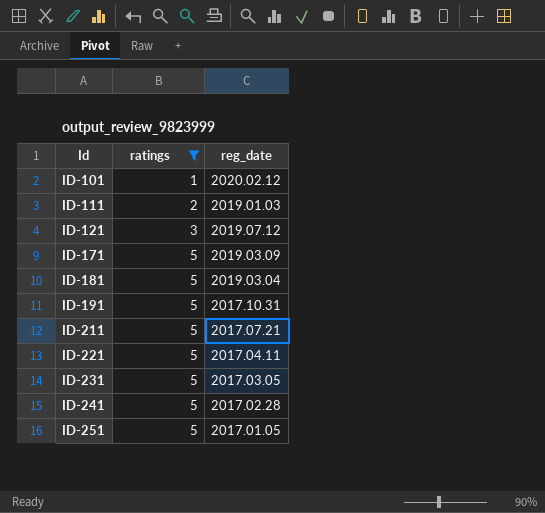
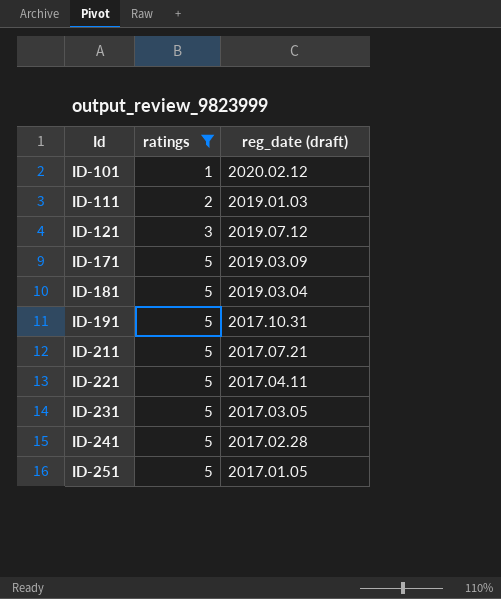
column name: reg_date -> reg_date (draft)

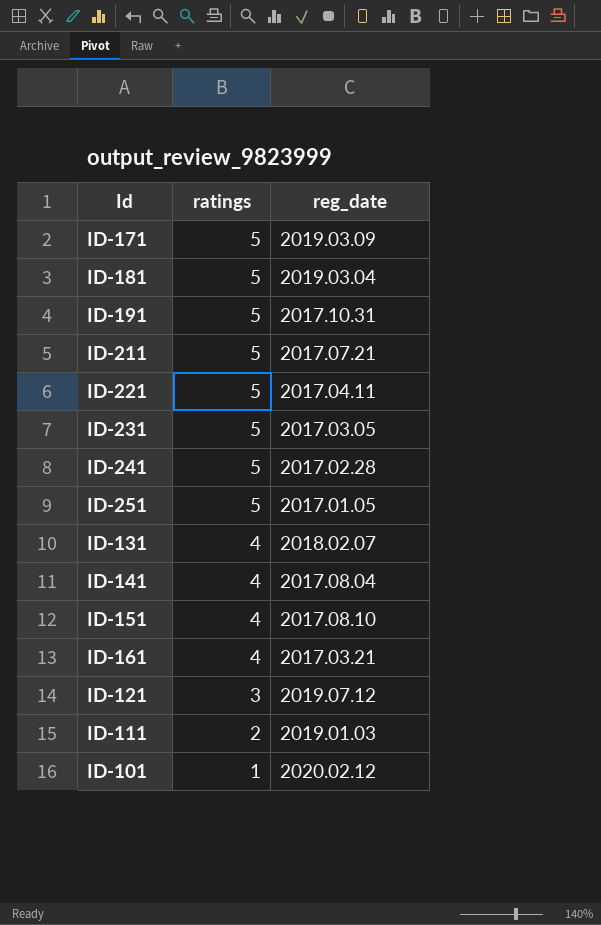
filter: ratings != 4 -> none
row order: Id ascending -> ratings descending
column name: reg_date (draft) -> reg_date

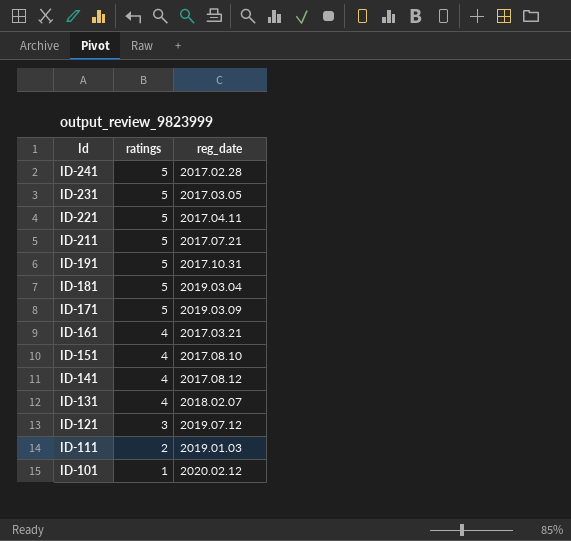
row order: ratings descending -> Id descending
row ID-251: 5 | 2017.01.05 -> none
ID-141 | reg_date: 2017.08.04 -> 2017.08.12

